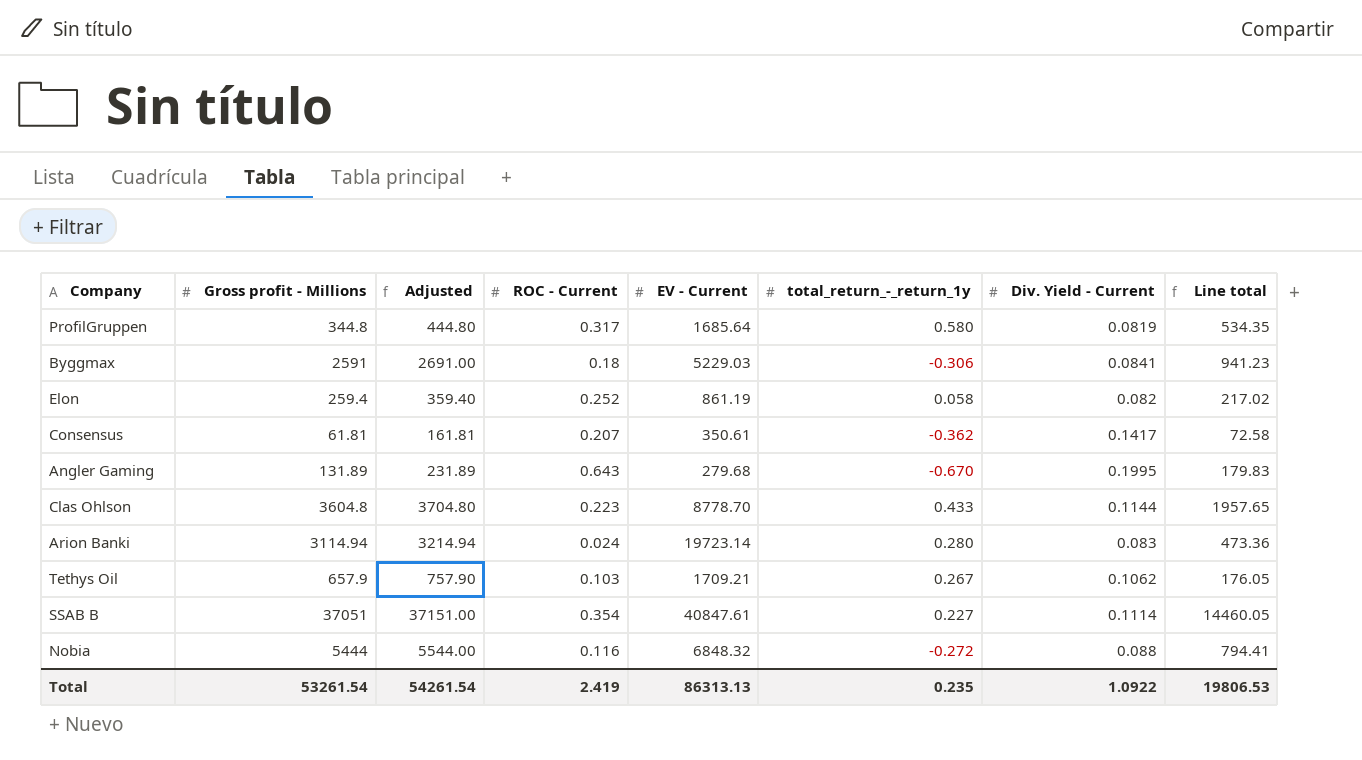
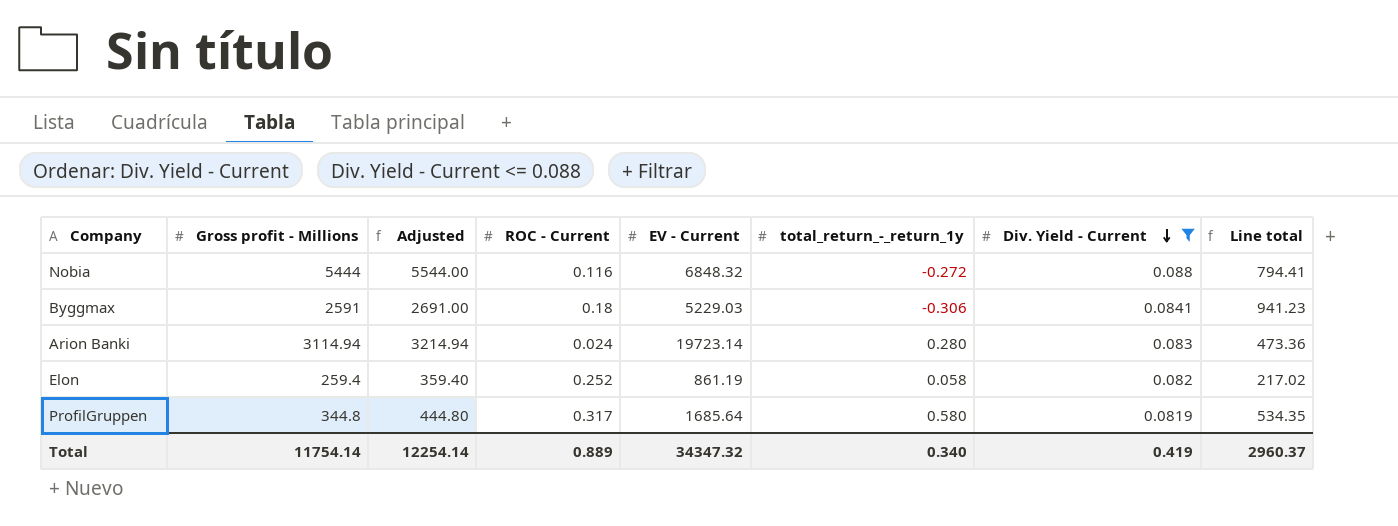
filter: none -> Div. Yield - Current <= 0.088
row order: none -> Div. Yield - Current descending
Total | Gross profit - Millions: 53261.54 -> 11754.14
Total | Adjusted: 54261.54 -> 12254.14
Total | ROC - Current: 2.419 -> 0.889
Total | EV - Current: 86313.13 -> 34347.32
Total | total_return_-_return_1y: 0.235 -> 0.340
Total | Div. Yield - Current: 1.0922 -> 0.419
Total | Line total: 19806.53 -> 2960.37

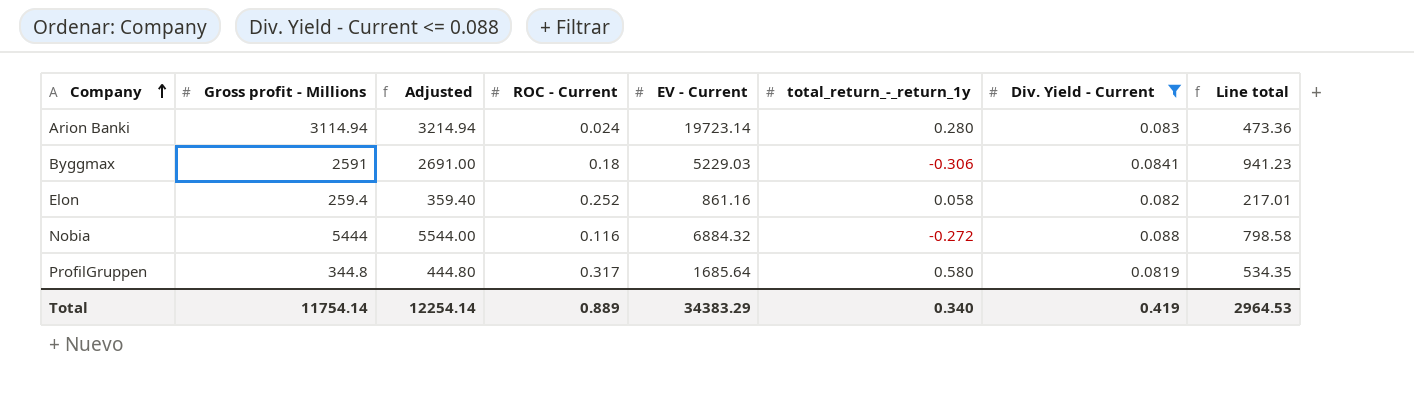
row order: Div. Yield - Current descending -> Company ascending
Elon | EV - Current: 861.19 -> 861.16
Elon | Line total: 217.02 -> 217.01
Nobia | EV - Current: 6848.32 -> 6884.32
Nobia | Line total: 794.41 -> 798.58
Total | EV - Current: 34347.32 -> 34383.29
Total | Line total: 2960.37 -> 2964.53

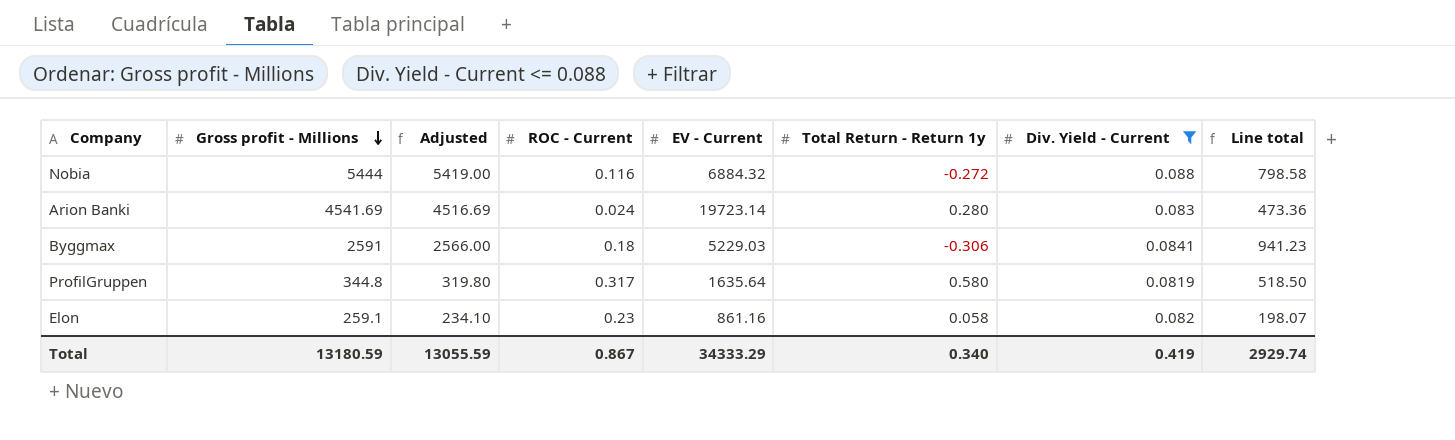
row order: Company ascending -> Gross profit - Millions descending
column Adjusted | formula: [Gross profit - Millions] + 100 -> [Gross profit - Millions] - 25
column name: total_return_-_return_1y -> Total Return - Return 1y
Arion Banki | Gross profit - Millions: 3114.94 -> 4541.69
ProfilGruppen | EV - Current: 1685.64 -> 1635.64
ProfilGruppen | Line total: 534.35 -> 518.50
Elon | Gross profit - Millions: 259.4 -> 259.1
Elon | ROC - Current: 0.252 -> 0.23
Elon | Line total: 217.01 -> 198.07
Total | Gross profit - Millions: 11754.14 -> 13180.59
Total | Adjusted: 12254.14 -> 13055.59
Total | ROC - Current: 0.889 -> 0.867
Total | EV - Current: 34383.29 -> 34333.29
Total | Line total: 2964.53 -> 2929.74

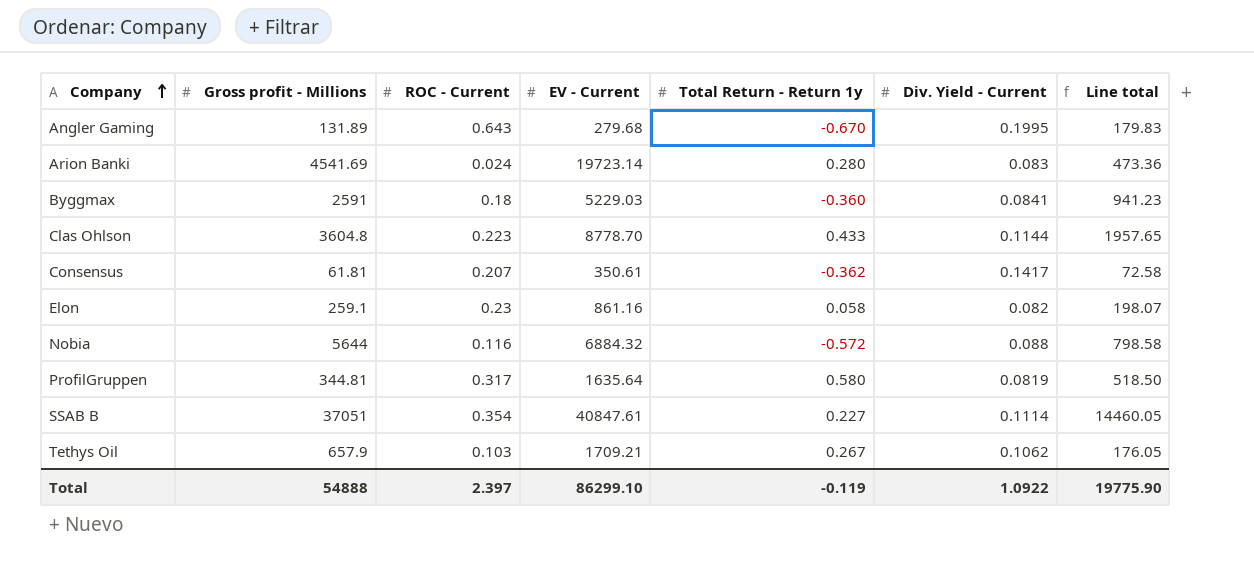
filter: Div. Yield - Current <= 0.088 -> none
row order: Gross profit - Millions descending -> Company ascending
column Adjusted | formula: [Gross profit - Millions] - 25 -> none
Byggmax | Total Return - Return 1y: -0.306 -> -0.360
Nobia | Gross profit - Millions: 5444 -> 5644
Nobia | Total Return - Return 1y: -0.272 -> -0.572
ProfilGruppen | Gross profit - Millions: 344.8 -> 344.81
Total | Gross profit - Millions: 13180.59 -> 54888
Total | ROC - Current: 0.867 -> 2.397
Total | EV - Current: 34333.29 -> 86299.10
Total | Total Return - Return 1y: 0.340 -> -0.119
Total | Div. Yield - Current: 0.419 -> 1.0922
Total | Line total: 2929.74 -> 19775.90

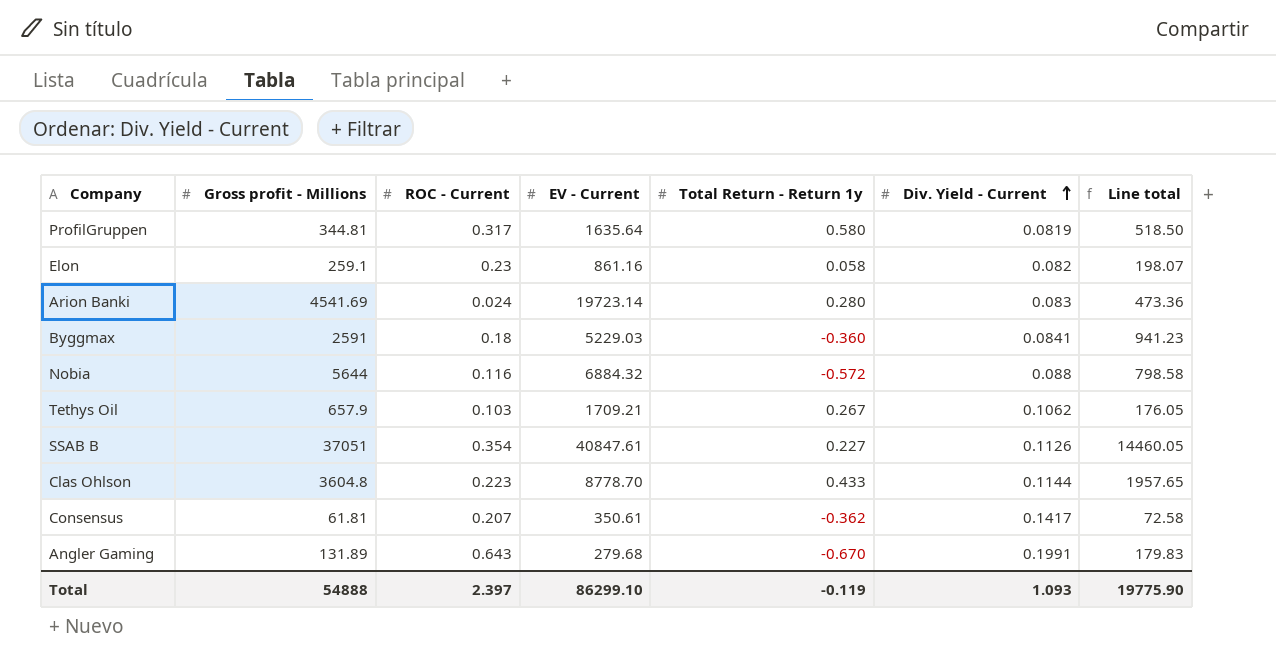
row order: Company ascending -> Div. Yield - Current ascending
SSAB B | Div. Yield - Current: 0.1114 -> 0.1126
Angler Gaming | Div. Yield - Current: 0.1995 -> 0.1991
Total | Div. Yield - Current: 1.0922 -> 1.093

